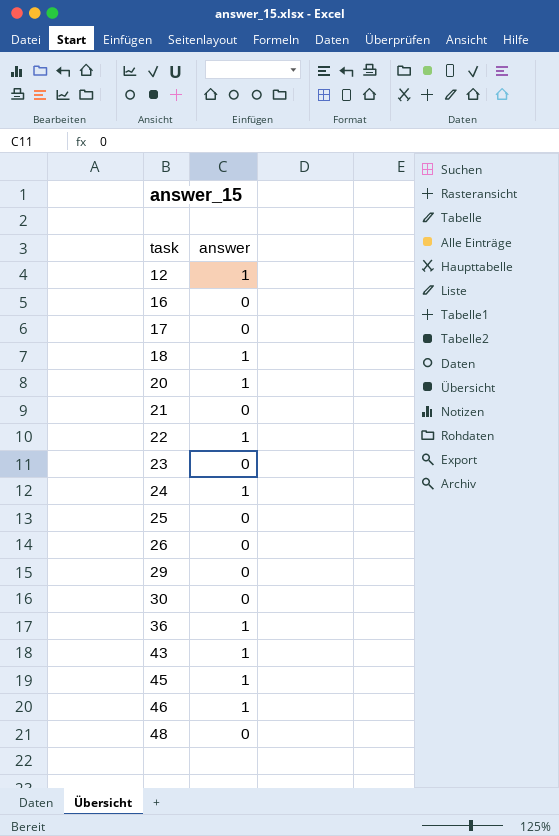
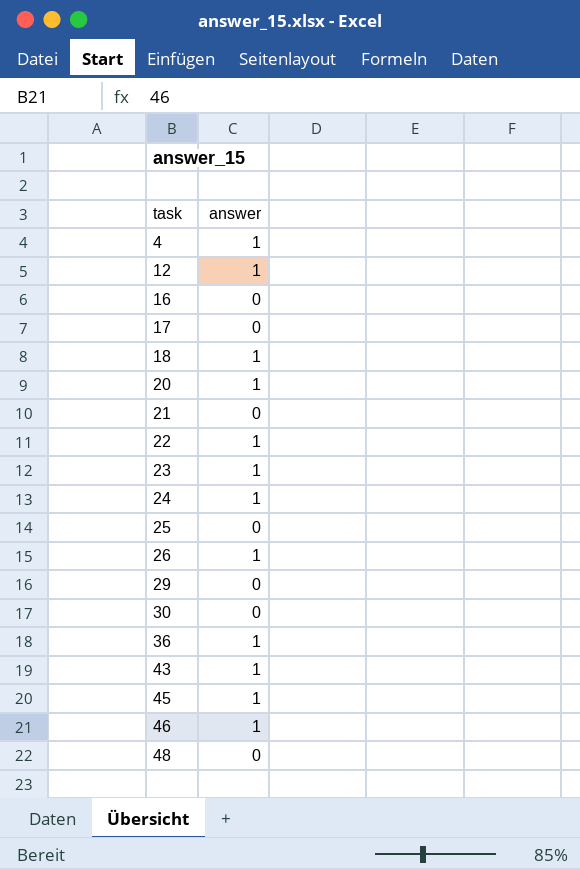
row 4: none -> 1
23 | answer: 0 -> 1
26 | answer: 0 -> 1

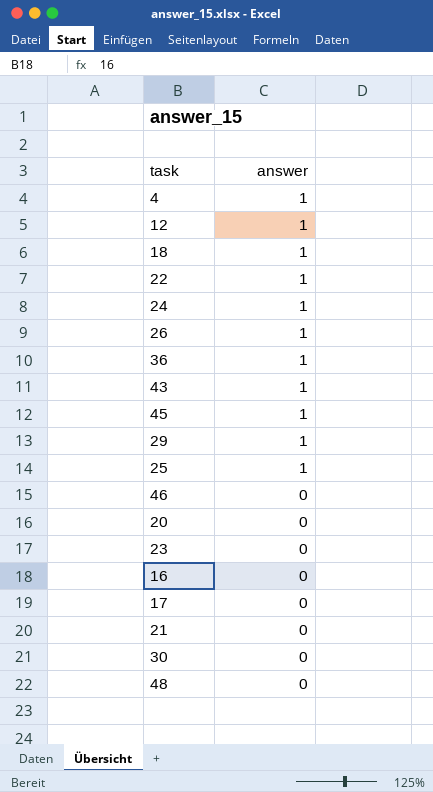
row order: task ascending -> answer descending
29 | answer: 0 -> 1
25 | answer: 0 -> 1
46 | answer: 1 -> 0
20 | answer: 1 -> 0
23 | answer: 1 -> 0

